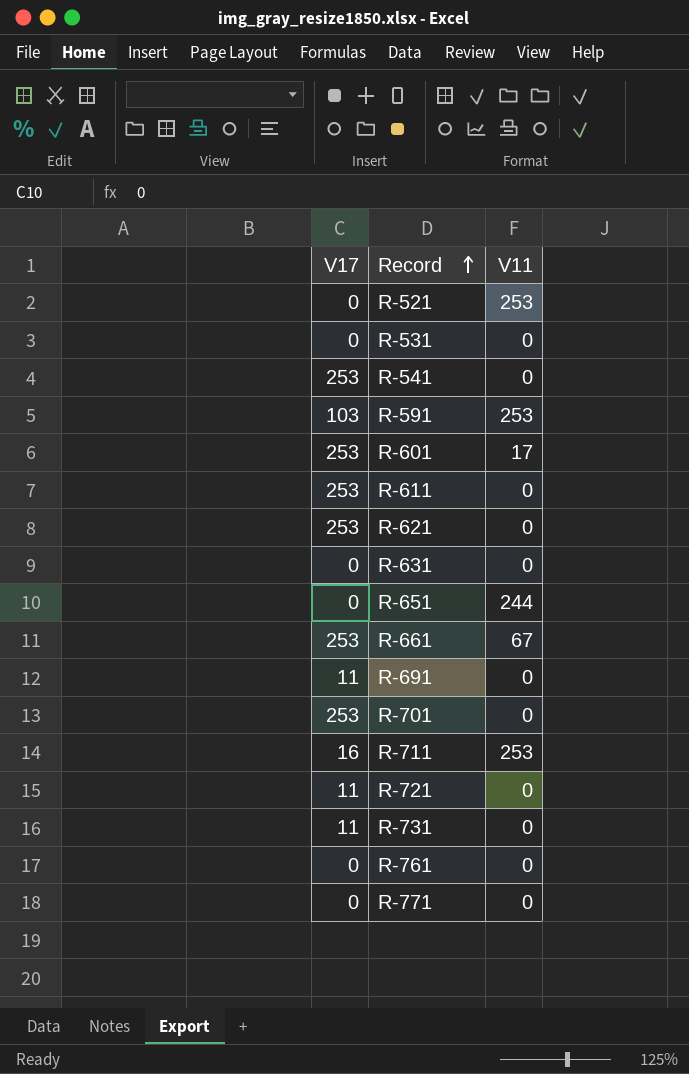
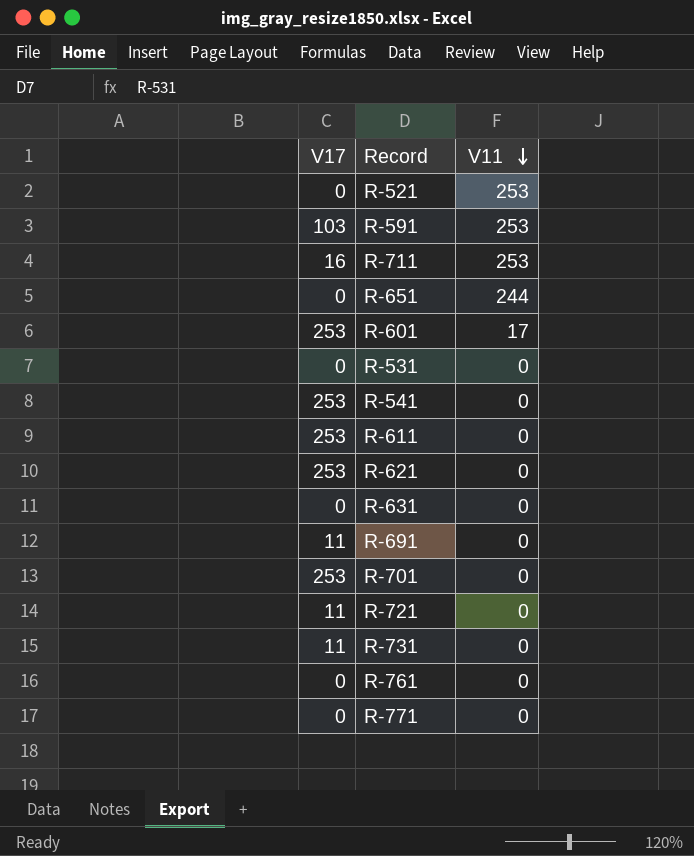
row order: Record ascending -> V11 descending
row R-661: 253 | 67 -> none

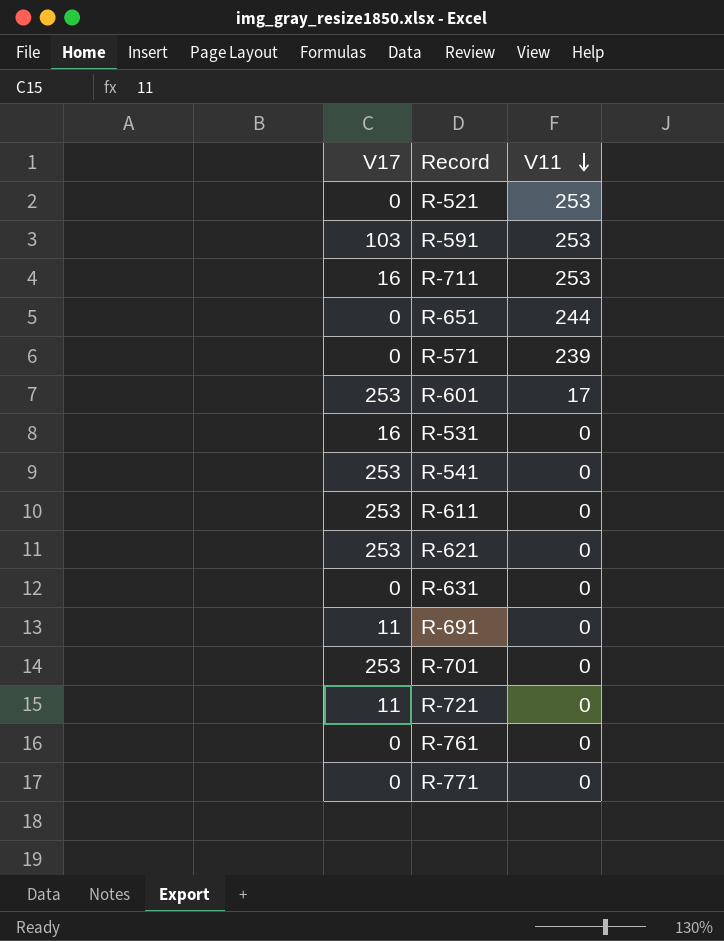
row R-731: 11 | 0 -> none
row R-571: none -> 0 | 239
R-531 | V17: 0 -> 16

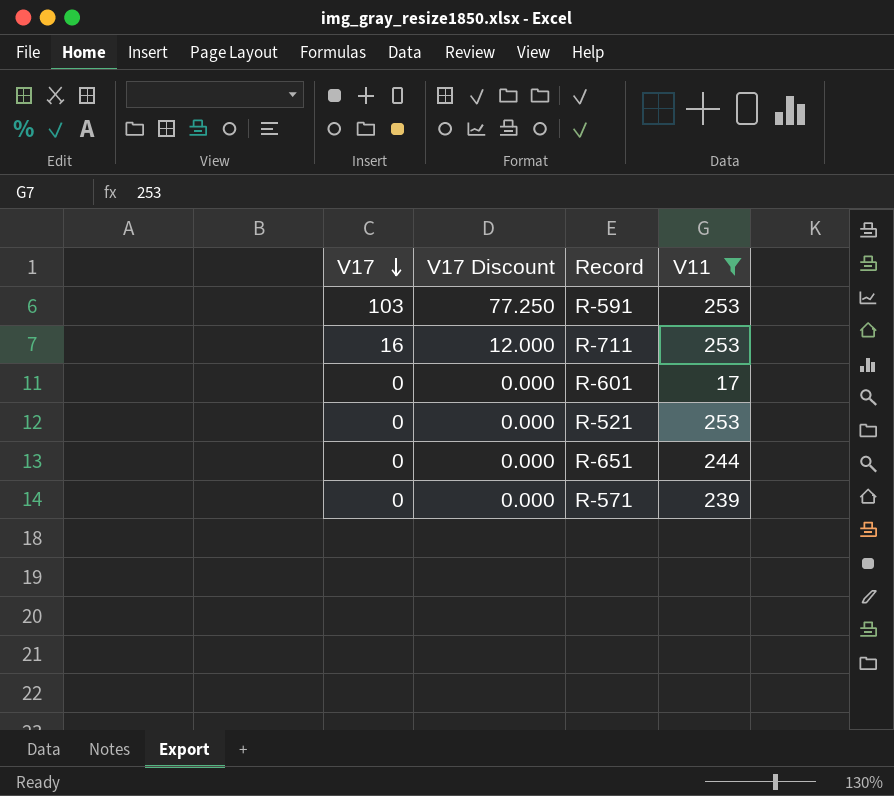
filter: none -> V11 != 0
row order: V11 descending -> V17 descending
column V17 Discount | formula: none -> [V17] * 0.75
R-601 | V17: 253 -> 0

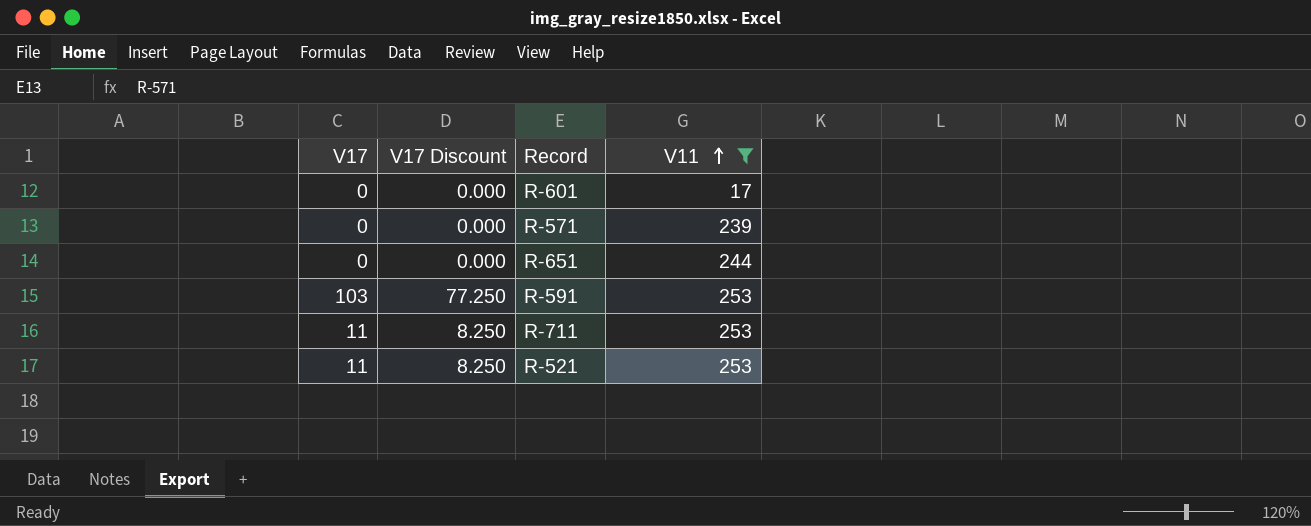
row order: V17 descending -> V11 ascending
R-711 | V17: 16 -> 11
R-711 | V17 Discount: 12.000 -> 8.250
R-521 | V17: 0 -> 11
R-521 | V17 Discount: 0.000 -> 8.250

